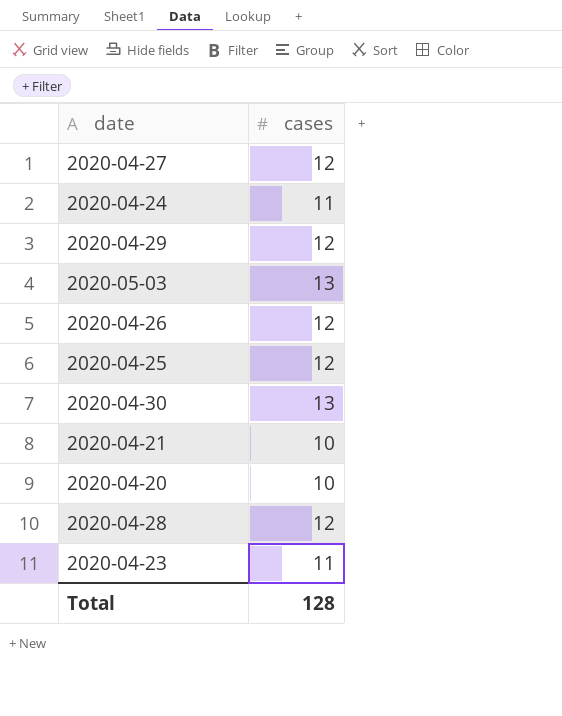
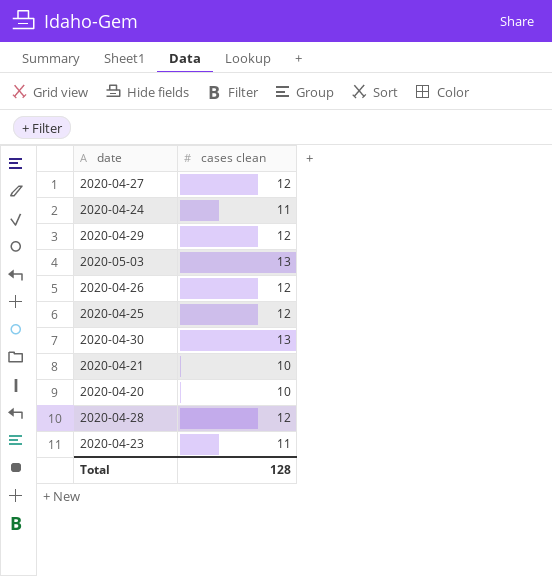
column name: cases -> cases clean

